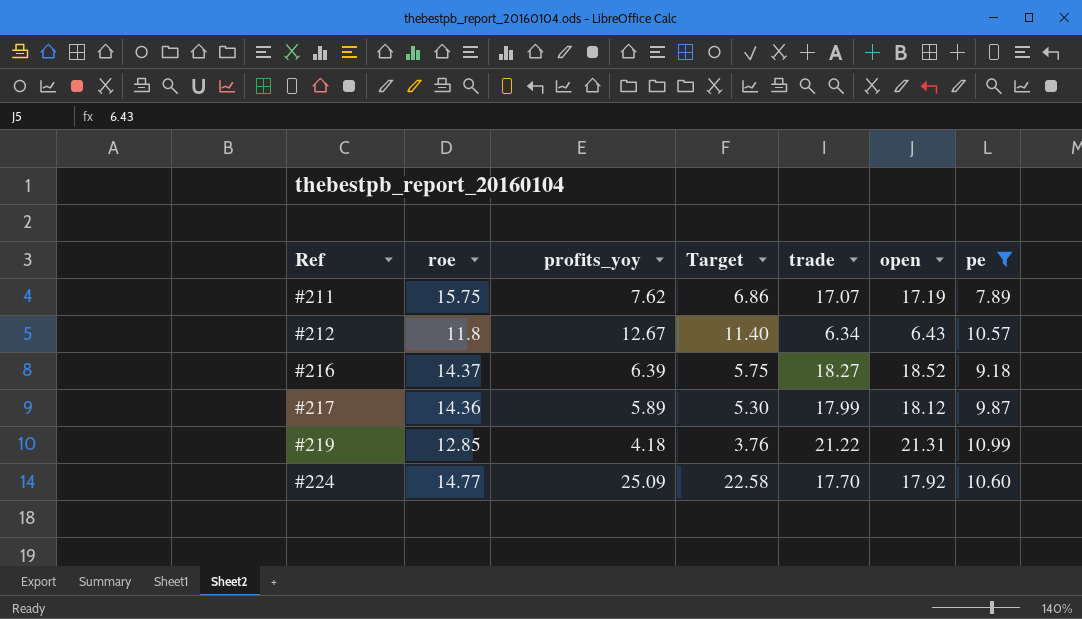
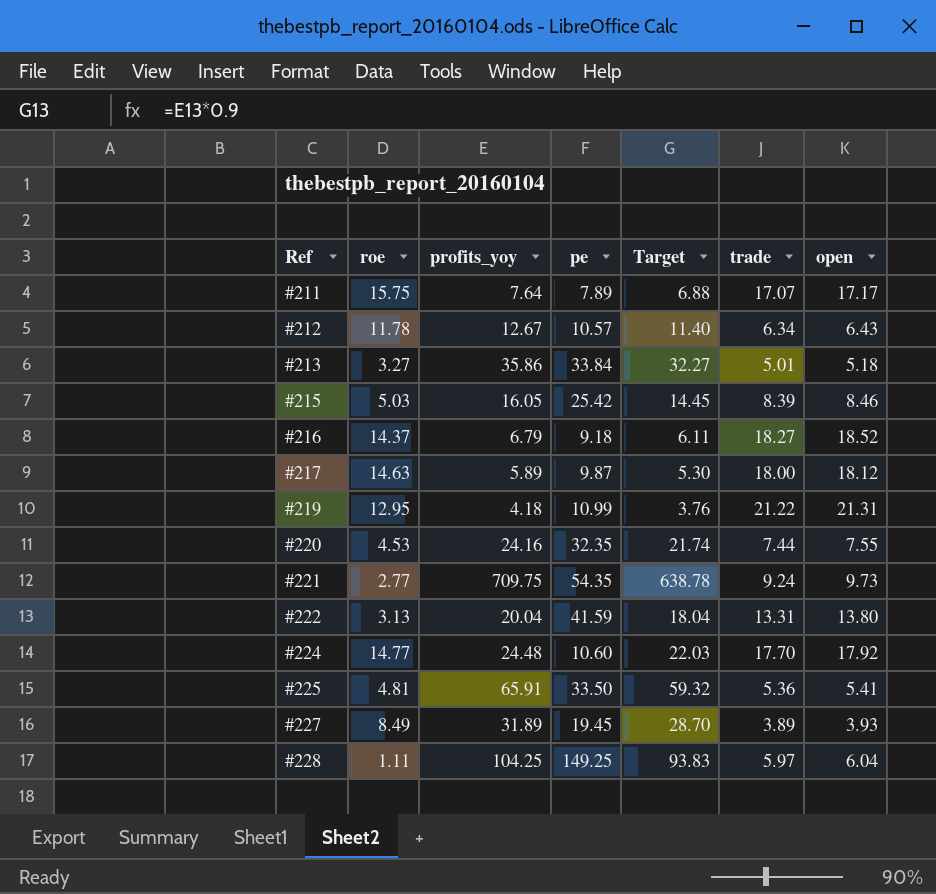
filter: pe <= 10.99 -> none
column pe | position: 7 -> 4
#211 | profits_yoy: 7.62 -> 7.64
#211 | Target: 6.86 -> 6.88
#211 | open: 17.19 -> 17.17
#212 | roe: 11.8 -> 11.78
#216 | profits_yoy: 6.39 -> 6.79
#216 | Target: 5.75 -> 6.11
#217 | roe: 14.36 -> 14.63
#217 | trade: 17.99 -> 18.00
#219 | roe: 12.85 -> 12.95
#224 | profits_yoy: 25.09 -> 24.48
#224 | Target: 22.58 -> 22.03

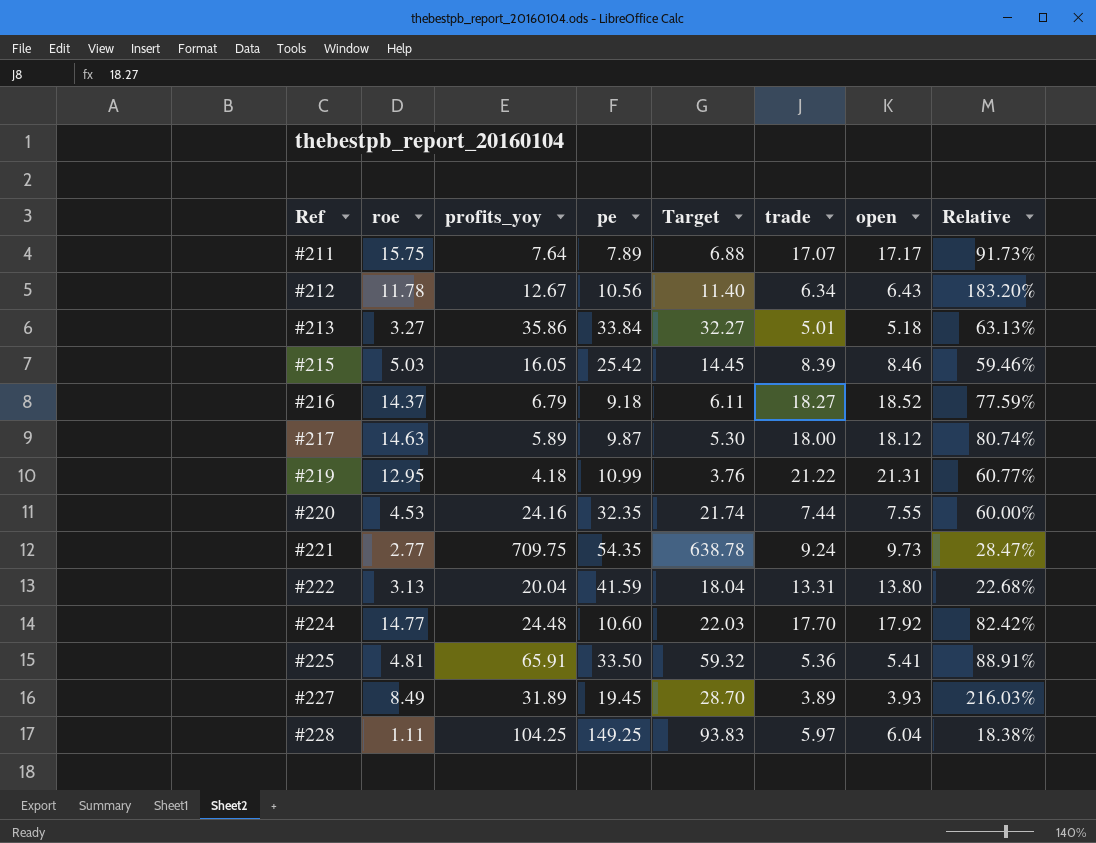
column Relative | formula: none -> [roe] / [open]
#212 | pe: 10.57 -> 10.56

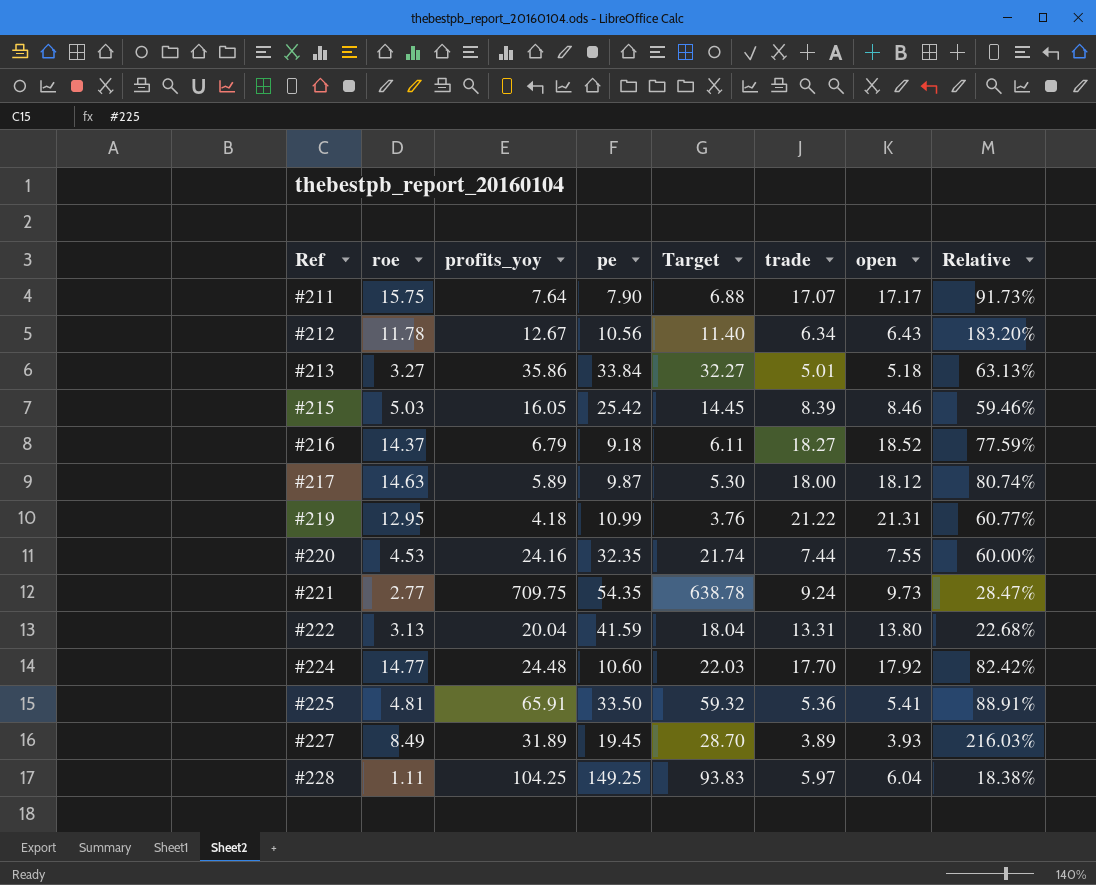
#211 | pe: 7.89 -> 7.90

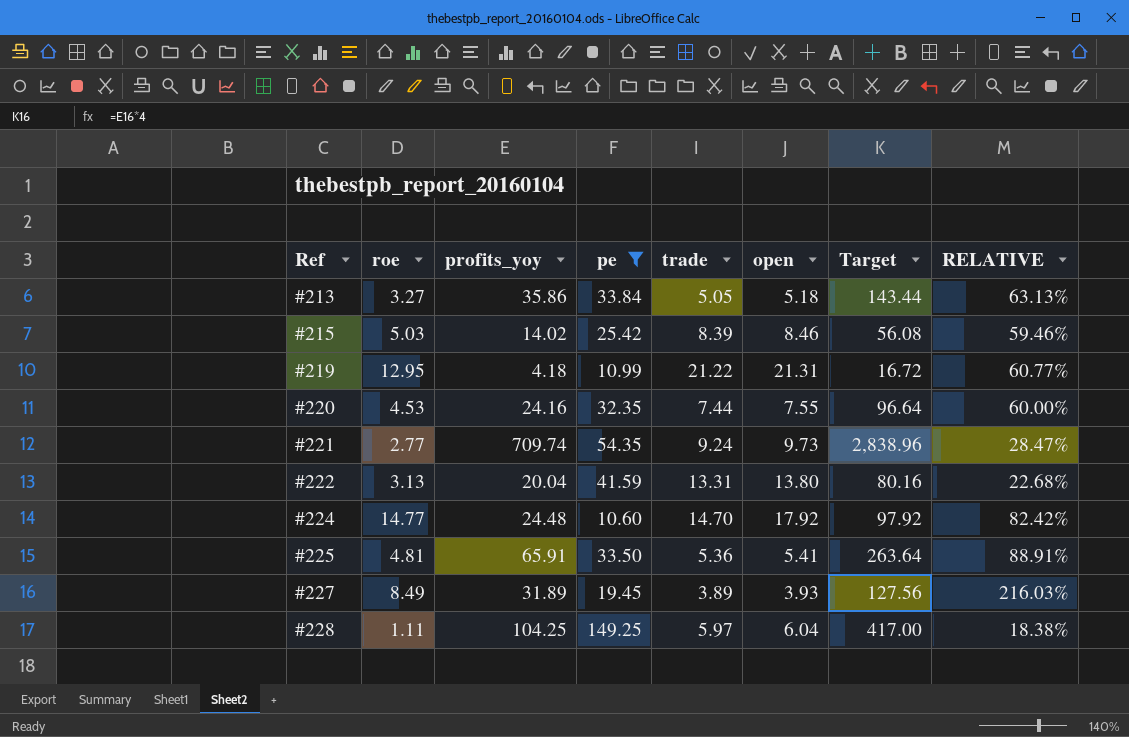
filter: none -> pe >= 10.60
column Target | formula: [profits_yoy] * 0.9 -> [profits_yoy] * 4
column Target | position: 5 -> 7
column name: Relative -> RELATIVE
#213 | trade: 5.01 -> 5.05
#215 | profits_yoy: 16.05 -> 14.02
#221 | profits_yoy: 709.75 -> 709.74
#224 | trade: 17.70 -> 14.70

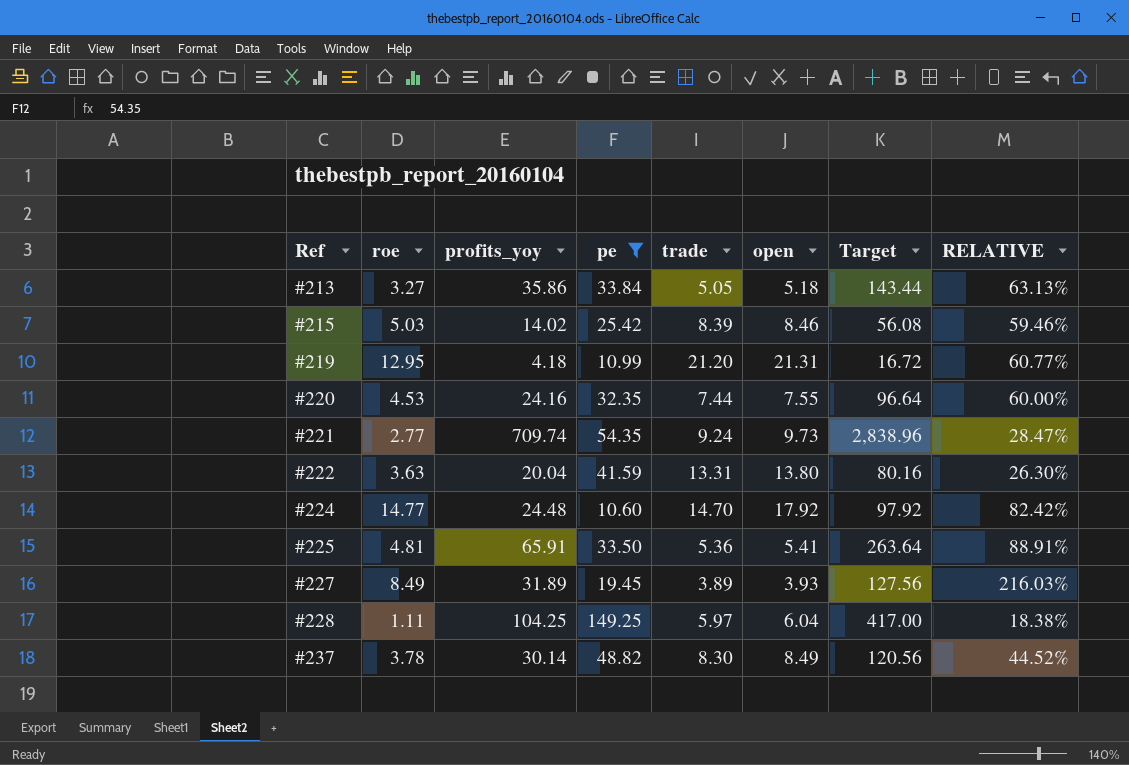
#219 | trade: 21.22 -> 21.20
#222 | roe: 3.13 -> 3.63
#222 | RELATIVE: 22.68% -> 26.30%
row #237: none -> 3.78 | 30.14 | 48.82 | 8.30 | 8.49 | 120.56 | 44.52%

